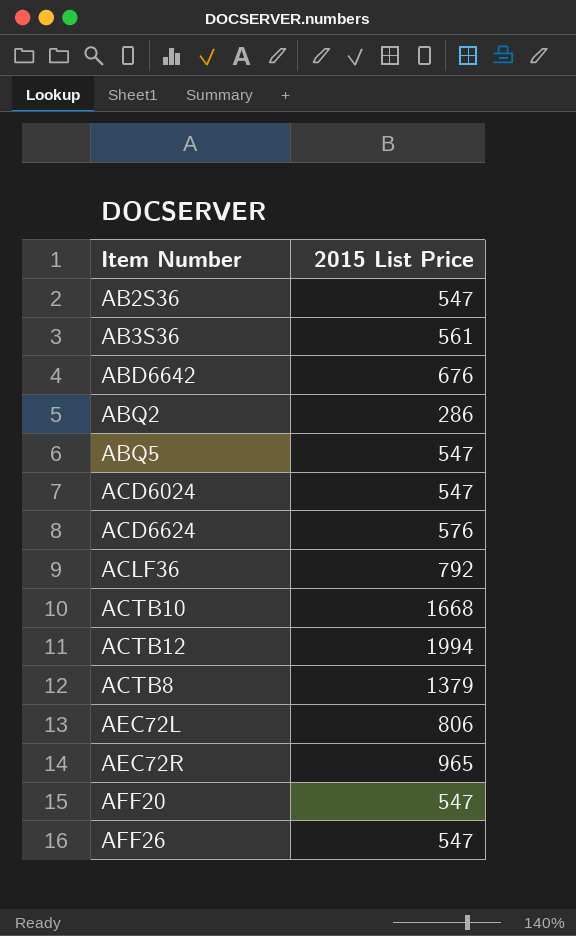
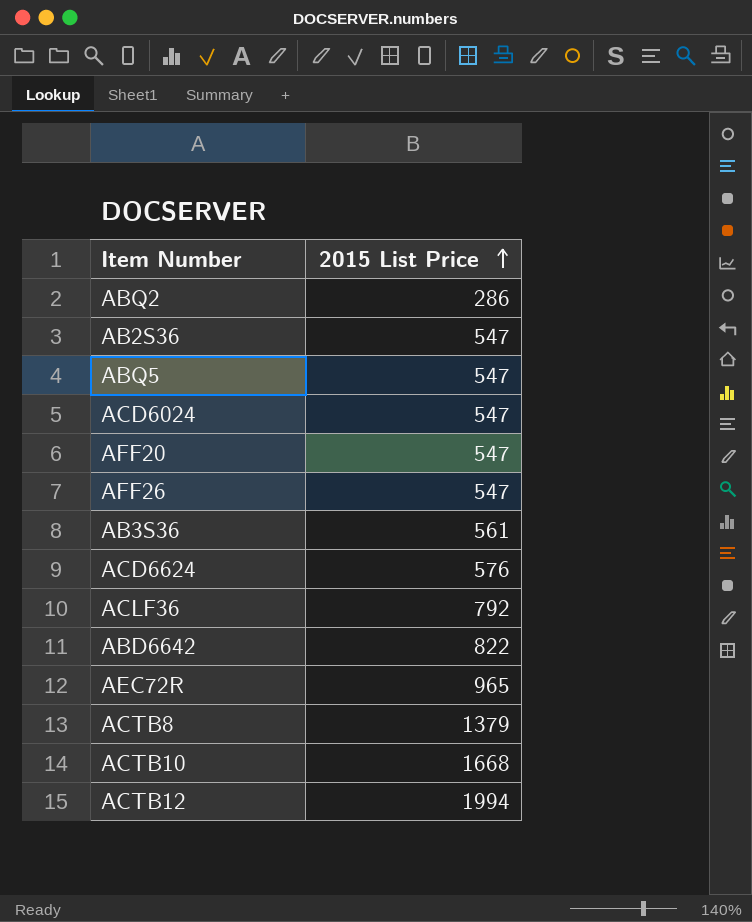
row order: none -> 2015 List Price ascending
row AEC72L: 806 -> none
ABD6642 | 2015 List Price: 676 -> 822

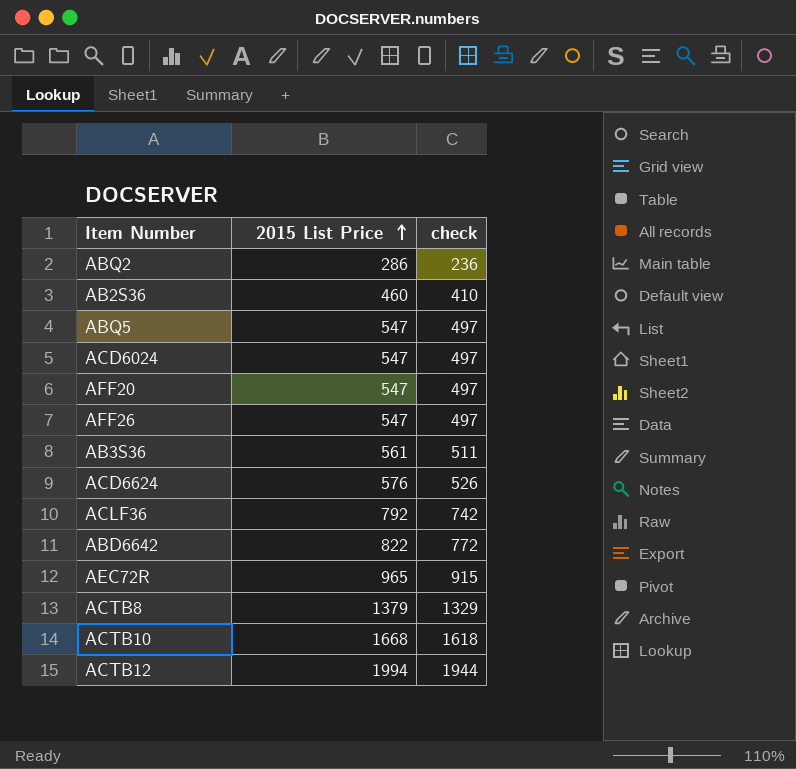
column check | formula: none -> [2015 List Price] - 50
AB2S36 | 2015 List Price: 547 -> 460

